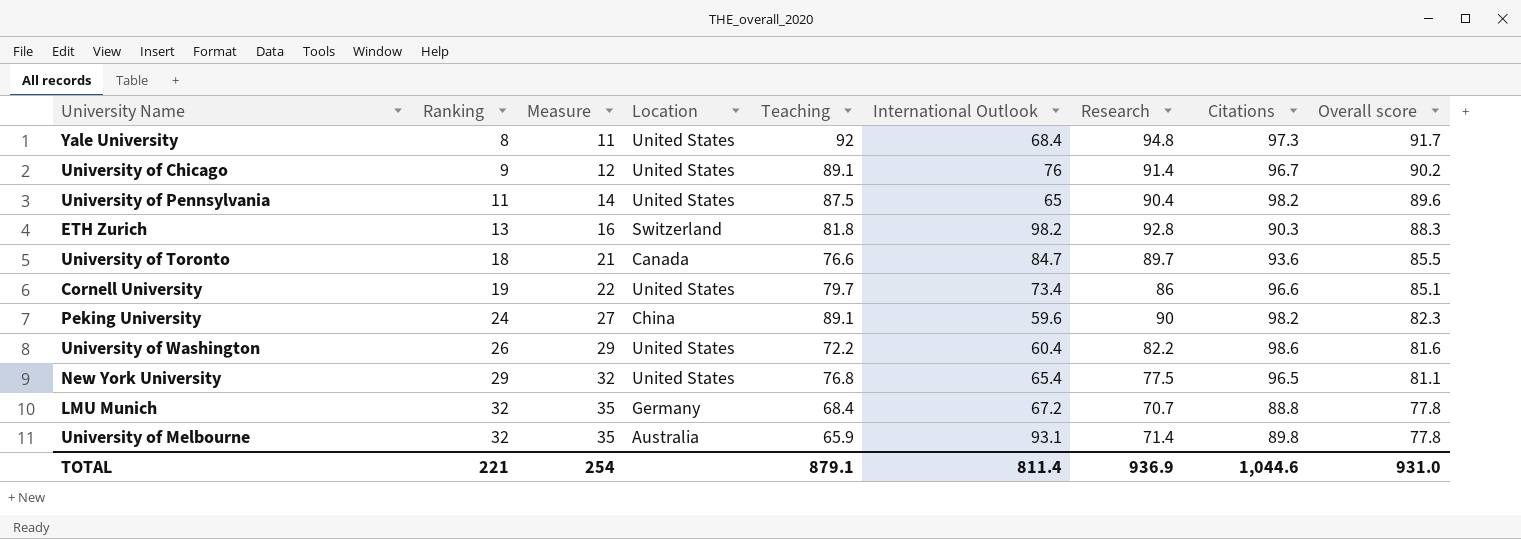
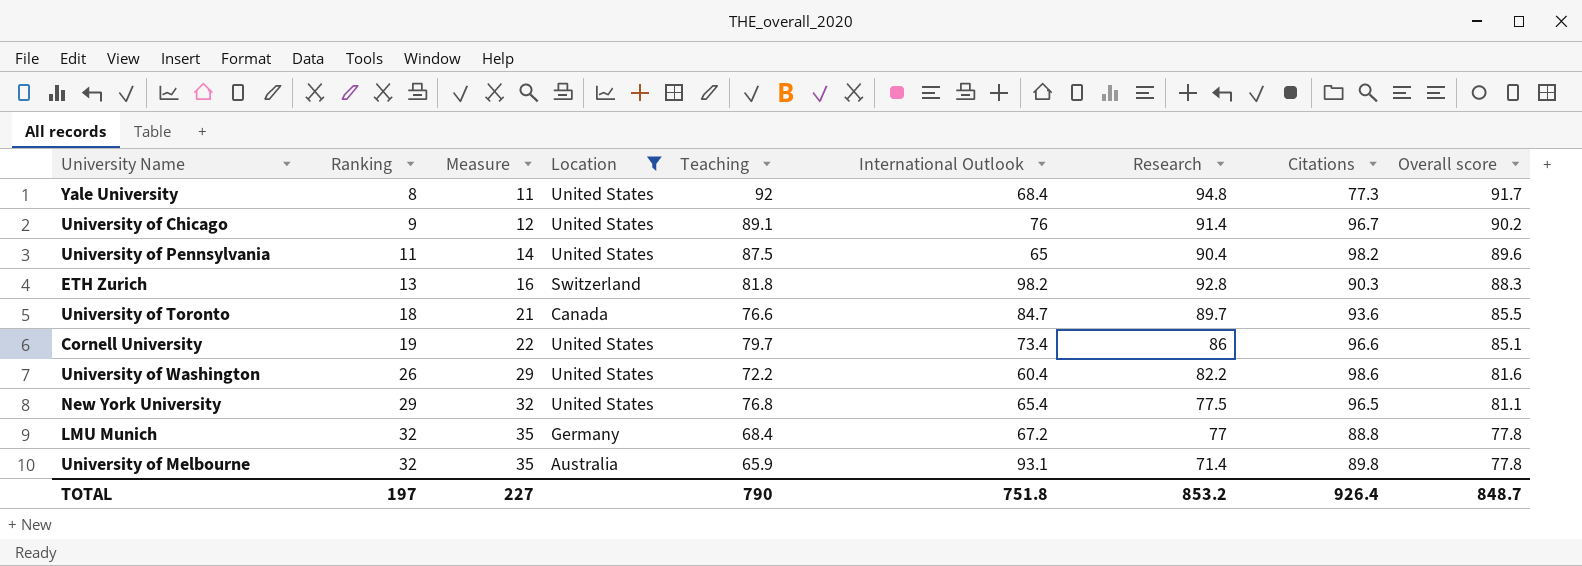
filter: none -> Location != China
Yale University | Citations: 97.3 -> 77.3
LMU Munich | Research: 70.7 -> 77
TOTAL | Ranking: 221 -> 197
TOTAL | Measure: 254 -> 227
TOTAL | Teaching: 879.1 -> 790
TOTAL | International Outlook: 811.4 -> 751.8
TOTAL | Research: 936.9 -> 853.2
TOTAL | Citations: 1,044.6 -> 926.4
TOTAL | Overall score: 931.0 -> 848.7

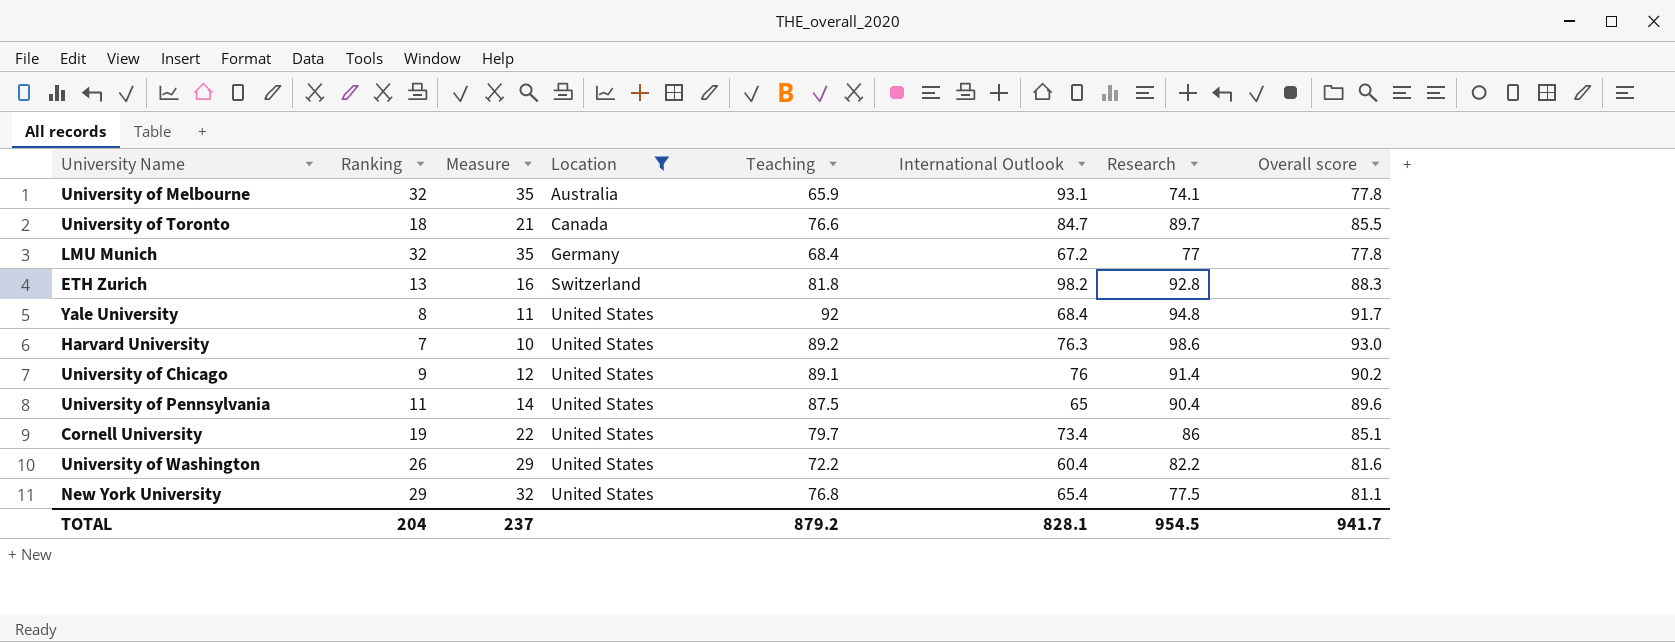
row order: Ranking ascending -> Location ascending
column Citations | position: 8 -> none
University of Melbourne | Research: 71.4 -> 74.1
row Harvard University: none -> 7 | 10 | United States | 89.2 | 76.3 | 98.6 | 93.0
TOTAL | Ranking: 197 -> 204
TOTAL | Measure: 227 -> 237
TOTAL | Teaching: 790 -> 879.2
TOTAL | International Outlook: 751.8 -> 828.1
TOTAL | Research: 853.2 -> 954.5
TOTAL | Overall score: 848.7 -> 941.7

